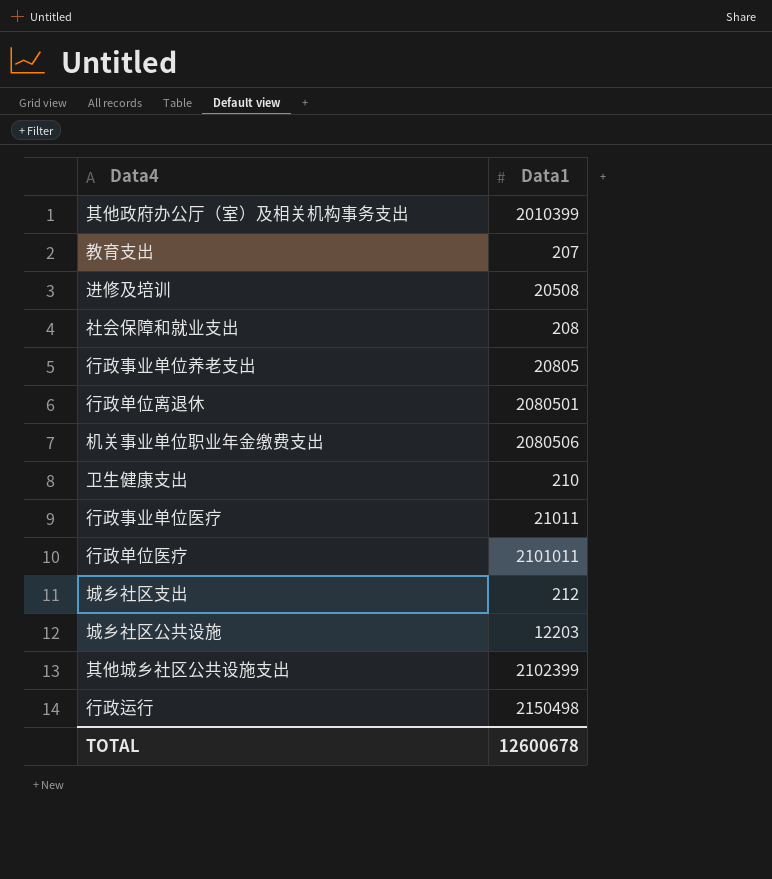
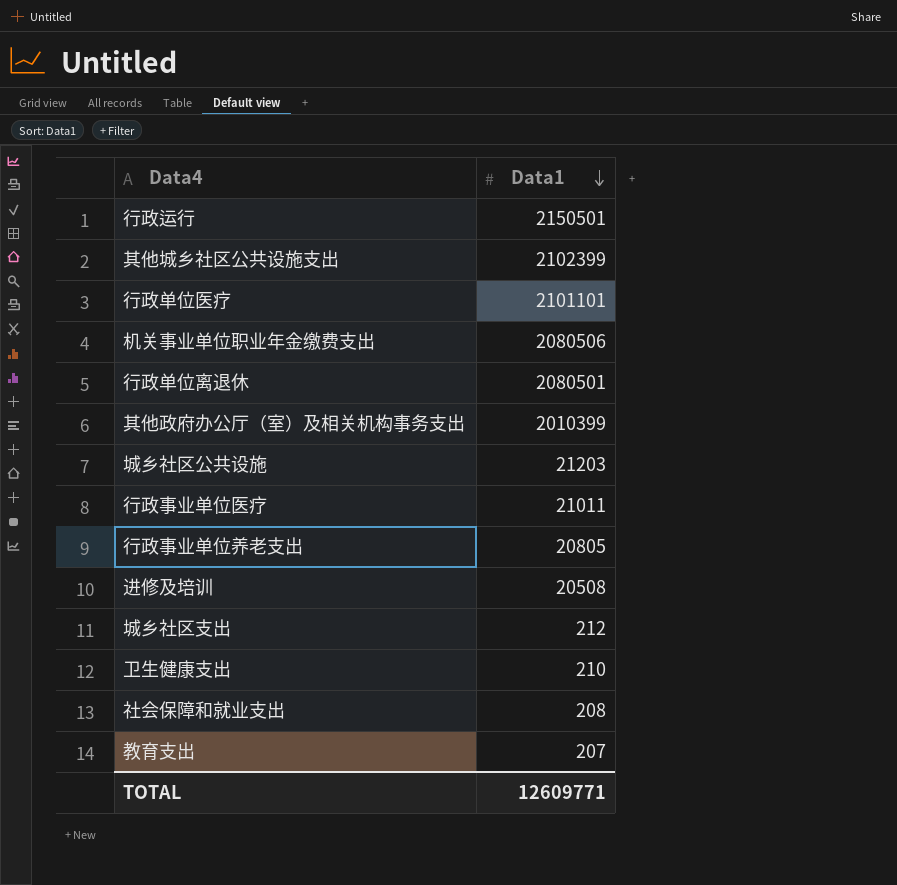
row order: none -> Data1 descending
行政运行 | Data1: 2150498 -> 2150501
行政单位医疗 | Data1: 2101011 -> 2101101
城乡社区公共设施 | Data1: 12203 -> 21203
TOTAL | Data1: 12600678 -> 12609771

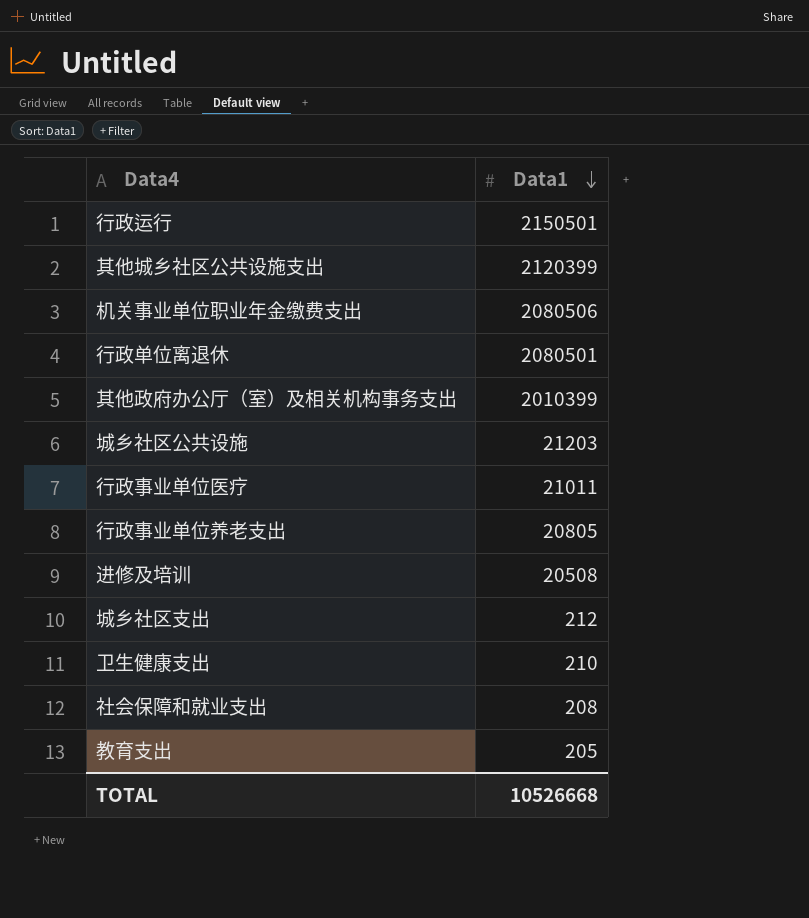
row 行政单位医疗: 2101101 -> none
其他城乡社区公共设施支出 | Data1: 2102399 -> 2120399
教育支出 | Data1: 207 -> 205
TOTAL | Data1: 12609771 -> 10526668

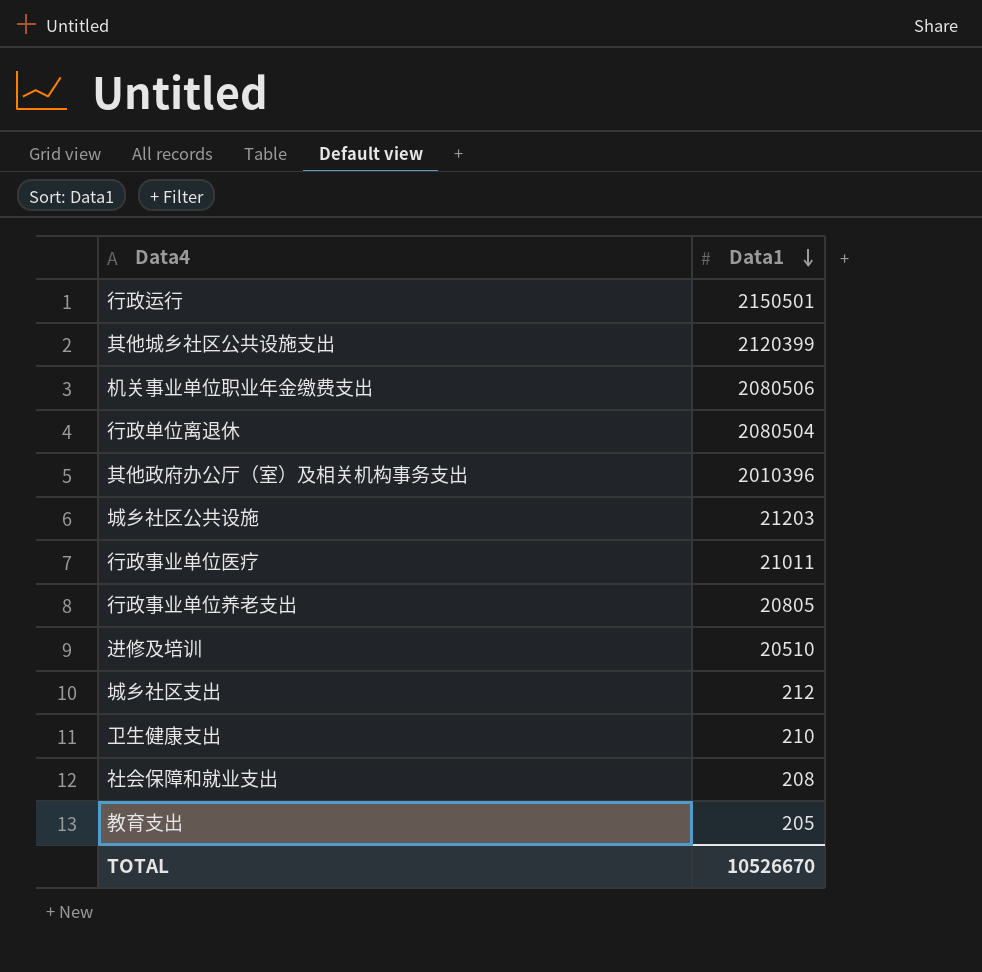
行政单位离退休 | Data1: 2080501 -> 2080504
其他政府办公厅（室）及相关机构事务支出 | Data1: 2010399 -> 2010396
进修及培训 | Data1: 20508 -> 20510
TOTAL | Data1: 10526668 -> 10526670

